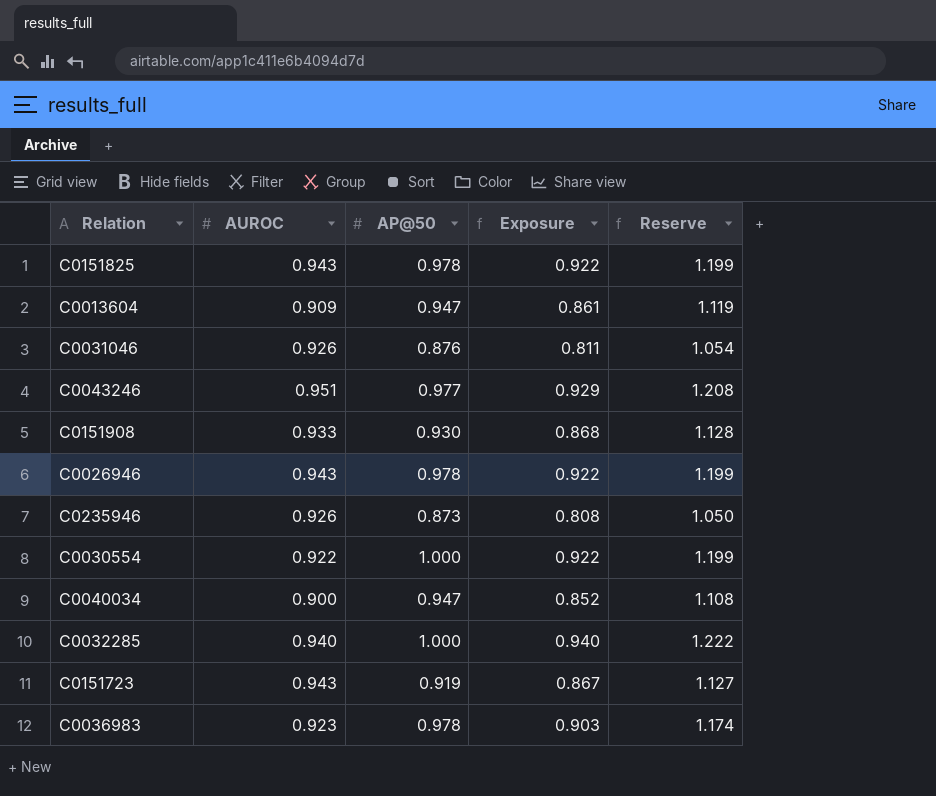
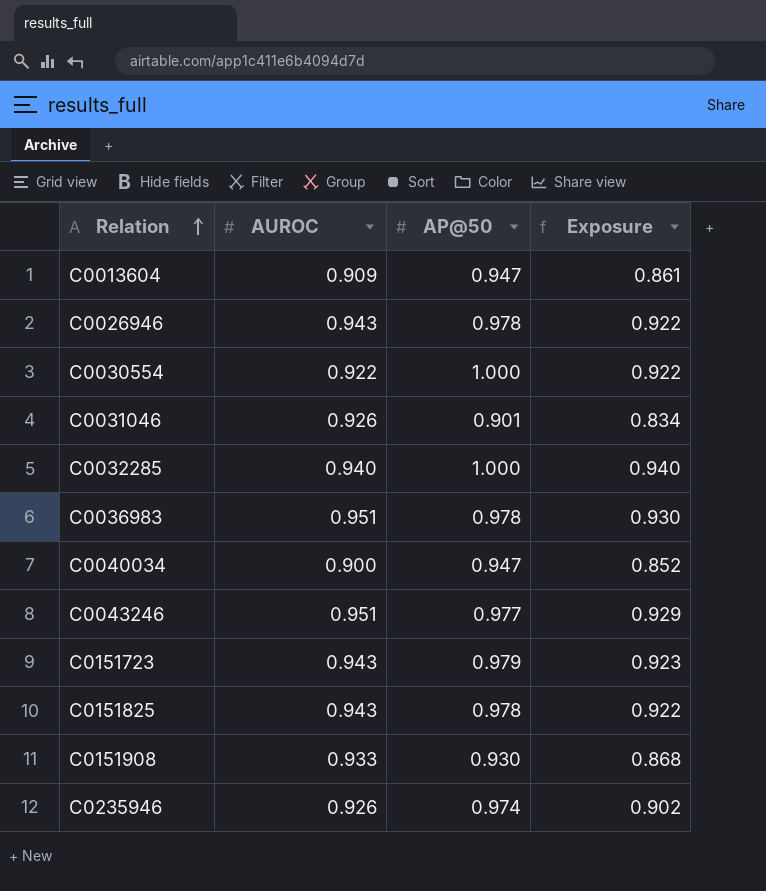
row order: none -> Relation ascending
column Reserve | formula: [Exposure] * 1.3 -> none
C0031046 | AP@50: 0.876 -> 0.901
C0031046 | Exposure: 0.811 -> 0.834
C0036983 | AUROC: 0.923 -> 0.951
C0036983 | Exposure: 0.903 -> 0.930
C0151723 | AP@50: 0.919 -> 0.979
C0151723 | Exposure: 0.867 -> 0.923
C0235946 | AP@50: 0.873 -> 0.974
C0235946 | Exposure: 0.808 -> 0.902

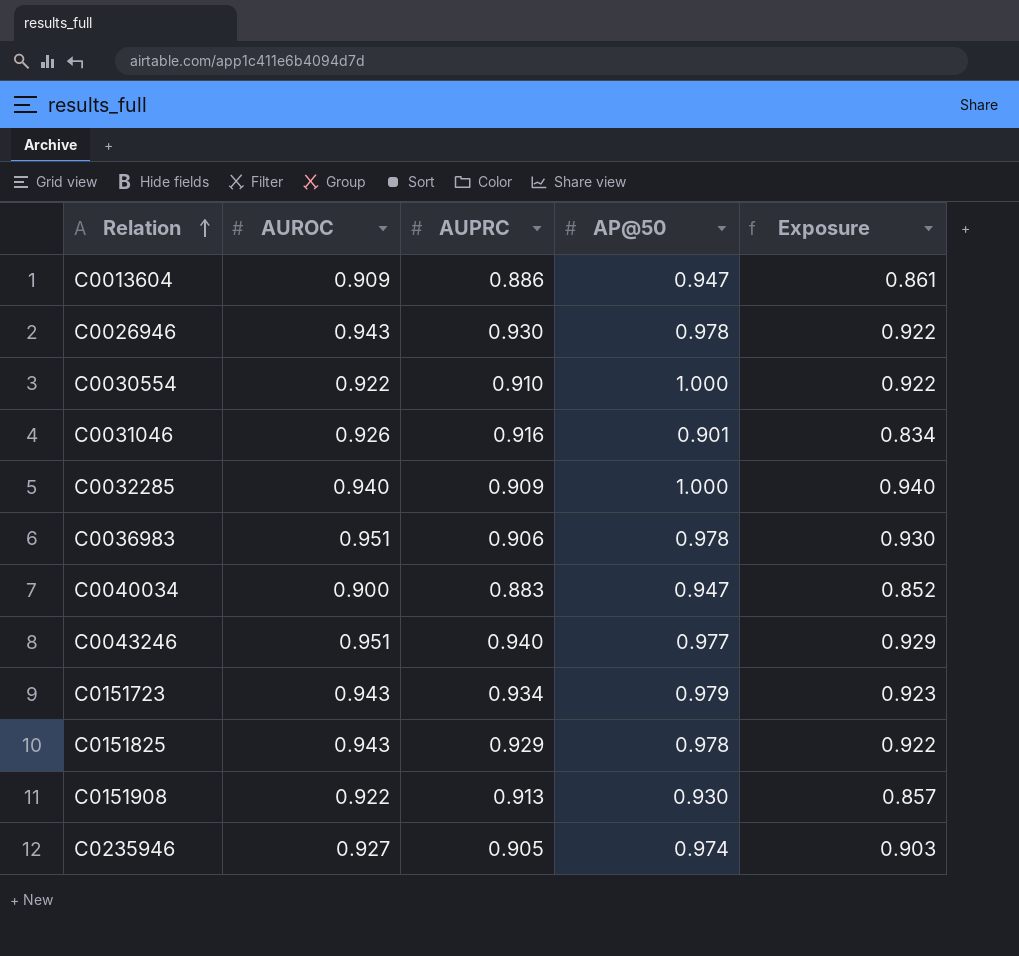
column AUPRC | position: none -> 3
C0151908 | AUROC: 0.933 -> 0.922
C0151908 | Exposure: 0.868 -> 0.857
C0235946 | AUROC: 0.926 -> 0.927
C0235946 | Exposure: 0.902 -> 0.903

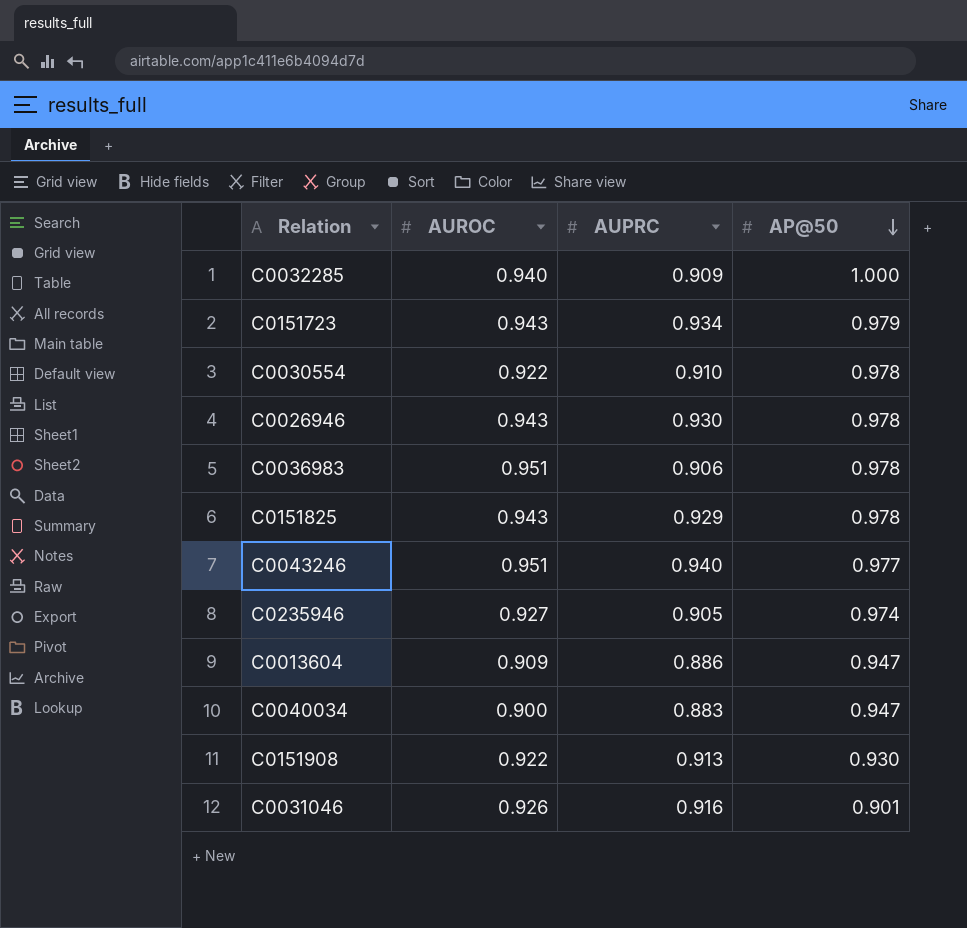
row order: Relation ascending -> AP@50 descending
column Exposure | formula: [AUROC] * [AP@50] -> none
C0030554 | AP@50: 1.000 -> 0.978

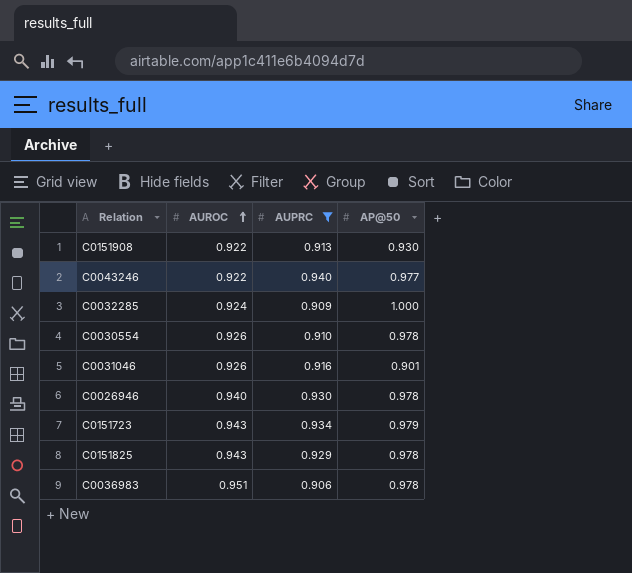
filter: none -> AUPRC >= 0.906
row order: AP@50 descending -> AUROC ascending
C0043246 | AUROC: 0.951 -> 0.922
C0032285 | AUROC: 0.940 -> 0.924
C0030554 | AUROC: 0.922 -> 0.926
C0026946 | AUROC: 0.943 -> 0.940

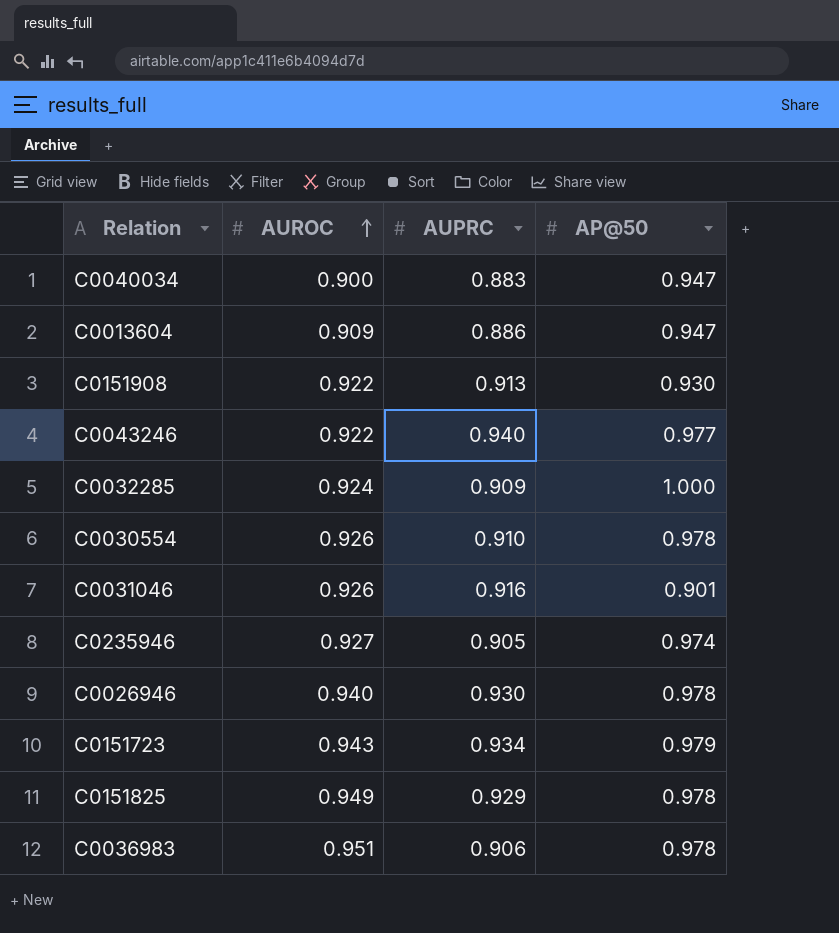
filter: AUPRC >= 0.906 -> none
C0151825 | AUROC: 0.943 -> 0.949

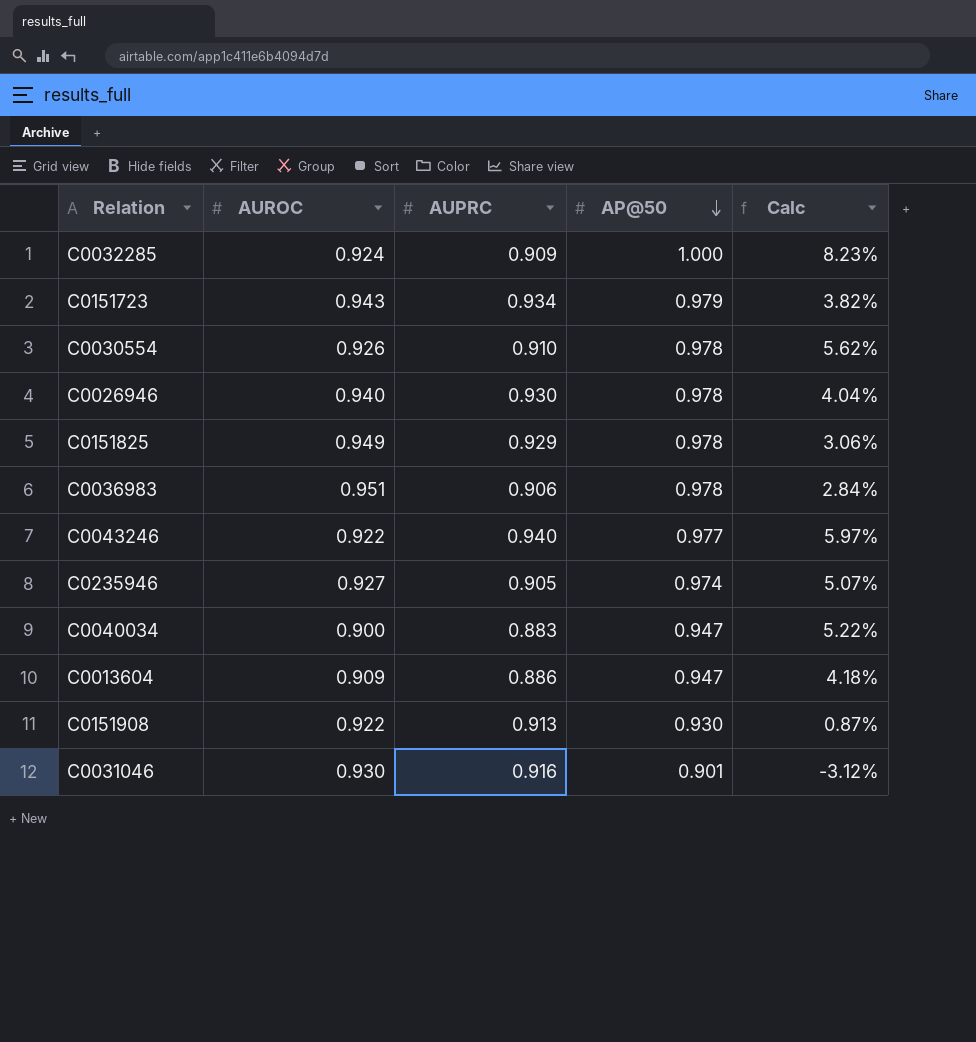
row order: AUROC ascending -> AP@50 descending
column Calc | formula: none -> ([AP@50] - [AUROC]) / [AUROC]
C0031046 | AUROC: 0.926 -> 0.930

